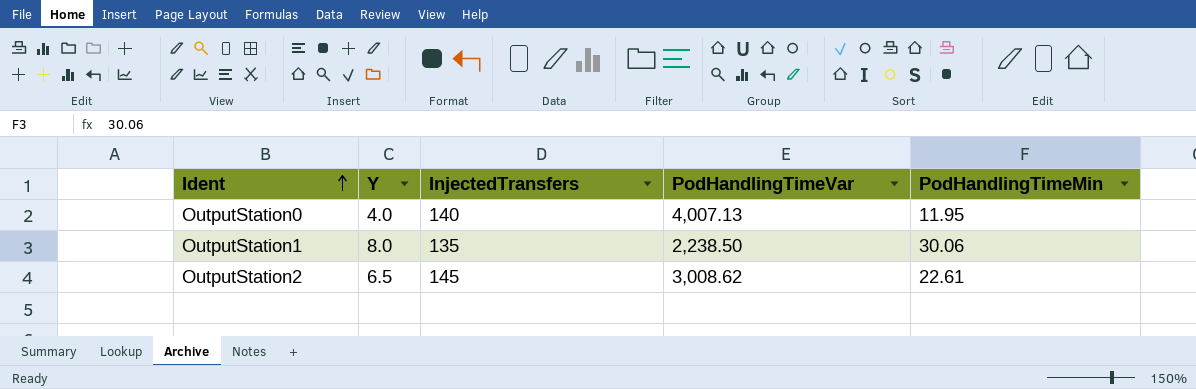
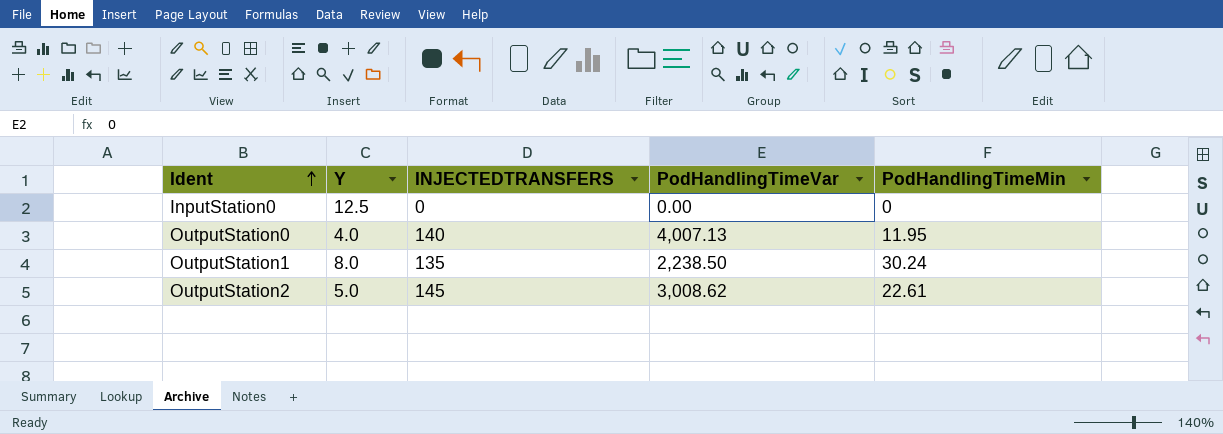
column name: InjectedTransfers -> INJECTEDTRANSFERS
row InputStation0: none -> 12.5 | 0 | 0.00 | 0
OutputStation1 | PodHandlingTimeMin: 30.06 -> 30.24
OutputStation2 | Y: 6.5 -> 5.0

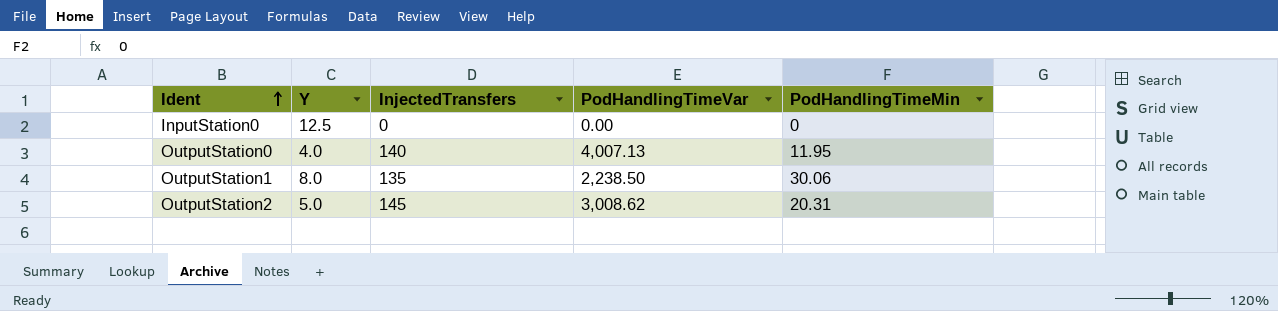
column name: INJECTEDTRANSFERS -> InjectedTransfers
OutputStation1 | PodHandlingTimeMin: 30.24 -> 30.06
OutputStation2 | PodHandlingTimeMin: 22.61 -> 20.31

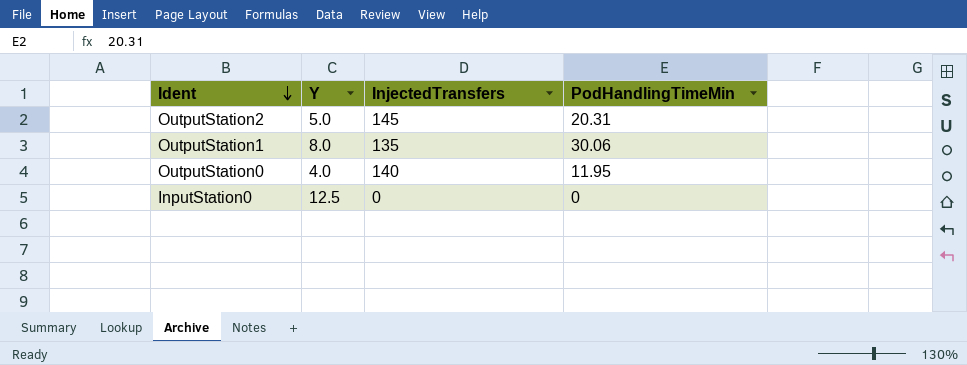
row order: Ident ascending -> Ident descending
column PodHandlingTimeVar | position: 4 -> none

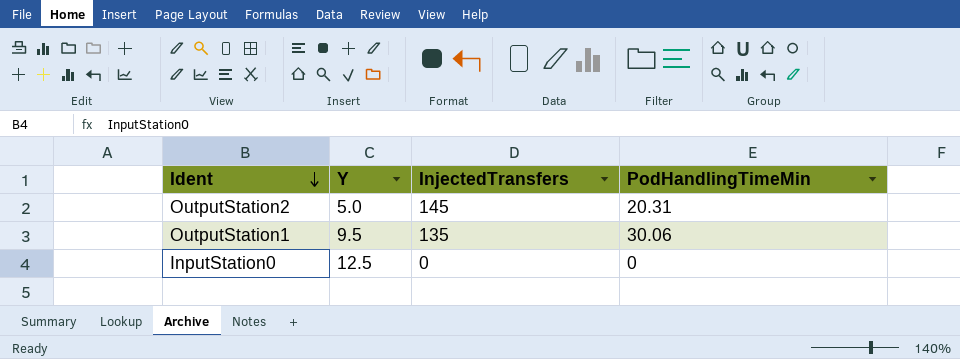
row OutputStation0: 4.0 | 140 | 11.95 -> none
OutputStation1 | Y: 8.0 -> 9.5

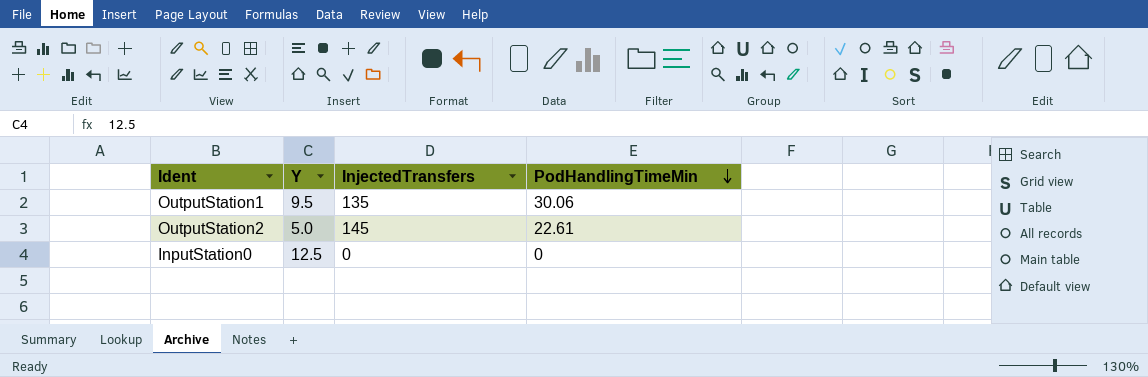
row order: Ident descending -> PodHandlingTimeMin descending
OutputStation2 | PodHandlingTimeMin: 20.31 -> 22.61

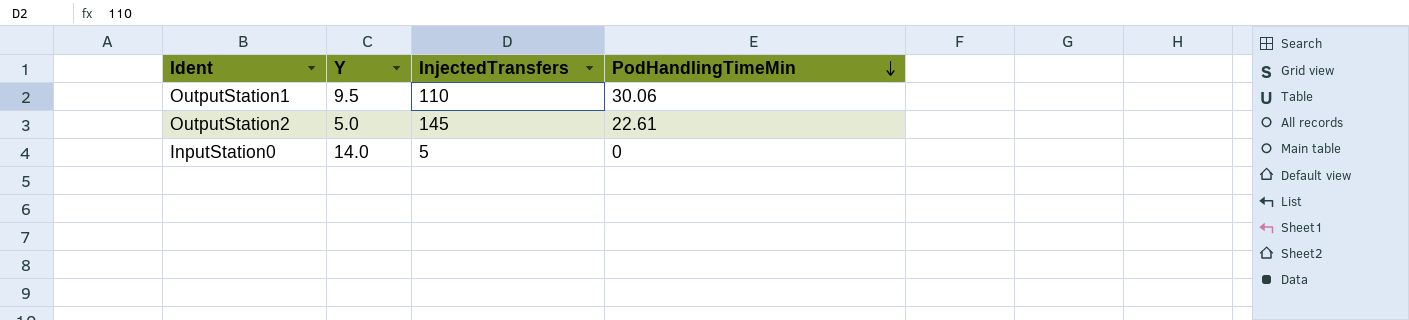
OutputStation1 | InjectedTransfers: 135 -> 110
InputStation0 | Y: 12.5 -> 14.0
InputStation0 | InjectedTransfers: 0 -> 5

